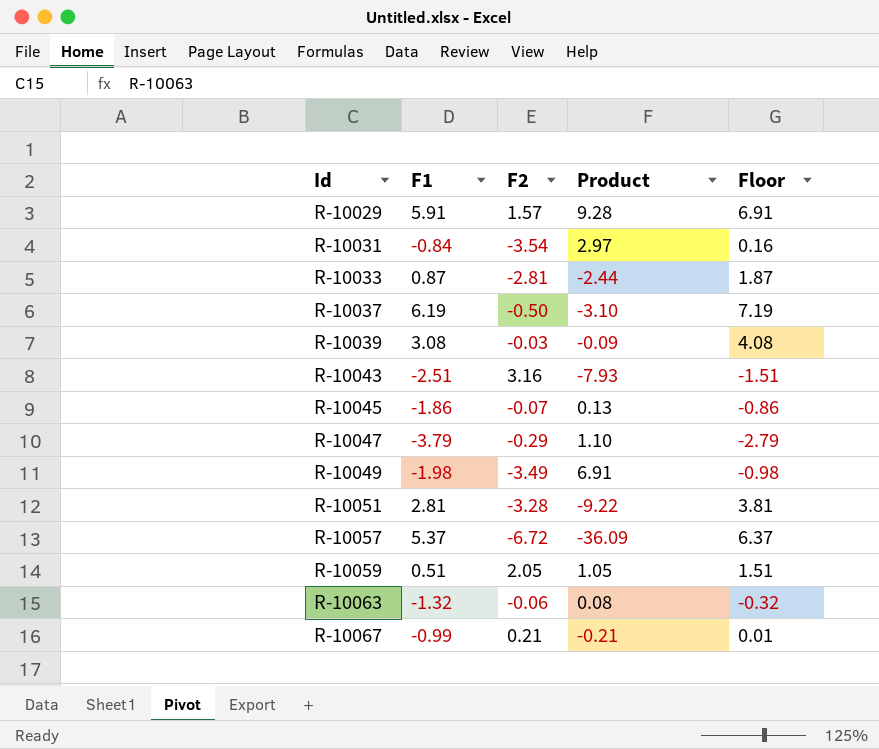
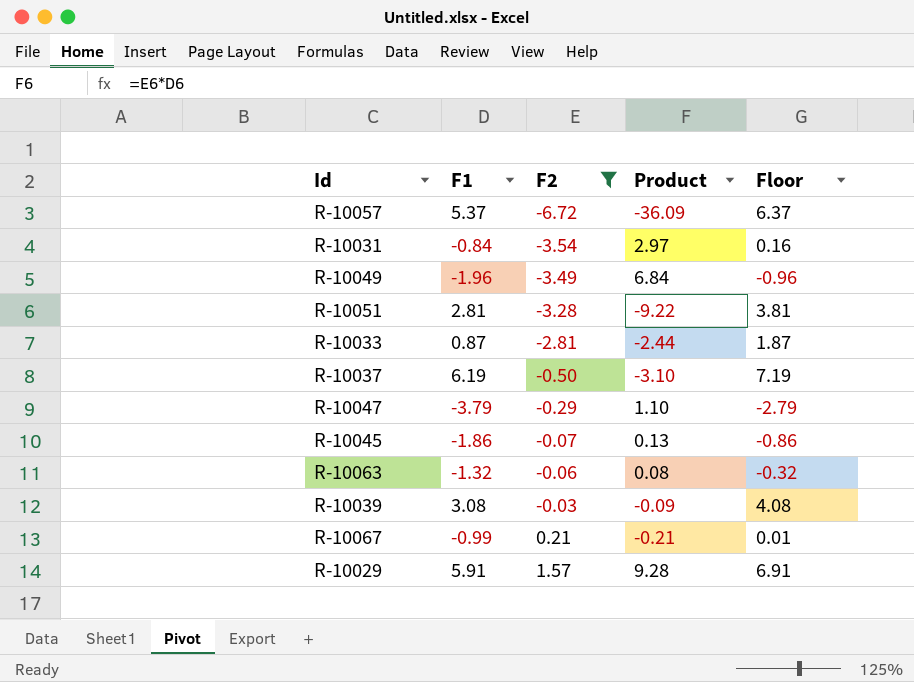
filter: none -> F2 <= 1.57
row order: Id ascending -> F2 ascending
R-10049 | F1: -1.98 -> -1.96
R-10049 | Product: 6.91 -> 6.84
R-10049 | Floor: -0.98 -> -0.96

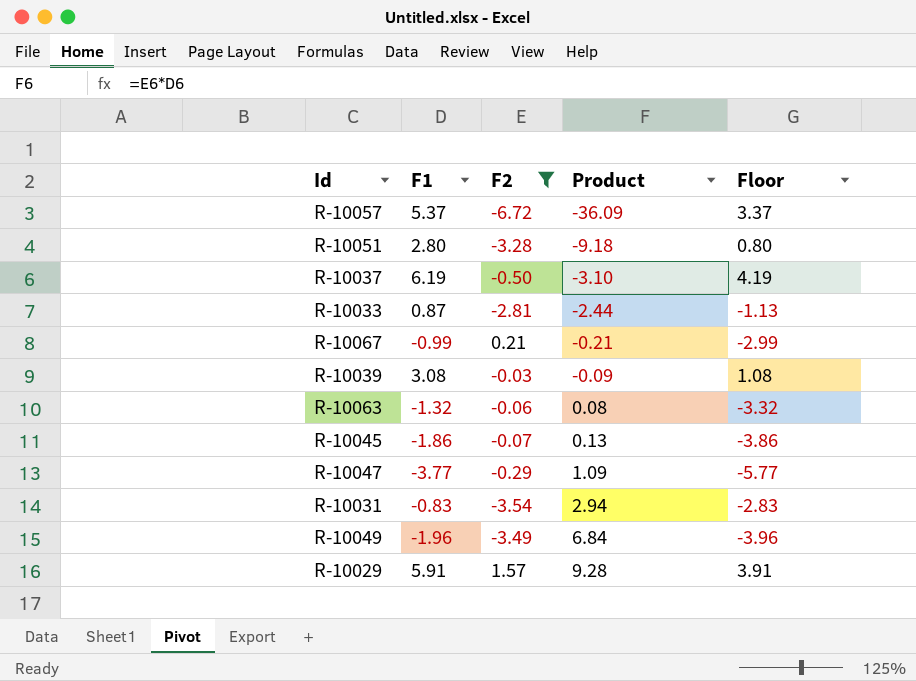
row order: F2 ascending -> Product ascending
column Floor | formula: [F1] + 1 -> [F1] - 2
R-10051 | F1: 2.81 -> 2.80
R-10051 | Product: -9.22 -> -9.18
R-10047 | F1: -3.79 -> -3.77
R-10047 | Product: 1.10 -> 1.09
R-10031 | F1: -0.84 -> -0.83
R-10031 | Product: 2.97 -> 2.94

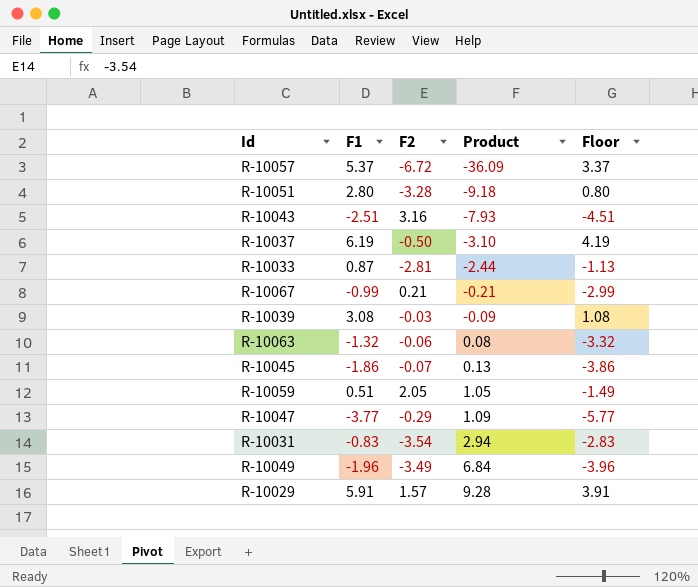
filter: F2 <= 1.57 -> none

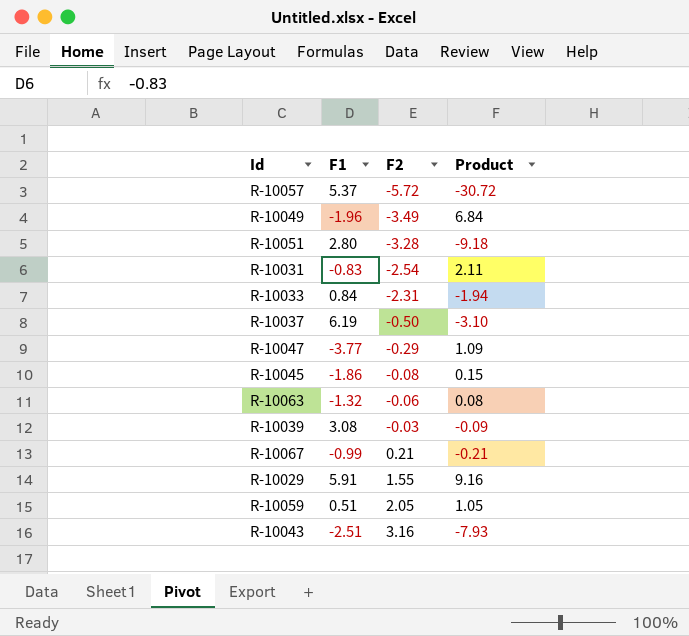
row order: Product ascending -> F2 ascending
column Floor | formula: [F1] - 2 -> none
R-10057 | F2: -6.72 -> -5.72
R-10057 | Product: -36.09 -> -30.72
R-10031 | F2: -3.54 -> -2.54
R-10031 | Product: 2.94 -> 2.11
R-10033 | F1: 0.87 -> 0.84
R-10033 | F2: -2.81 -> -2.31
R-10033 | Product: -2.44 -> -1.94
R-10045 | F2: -0.07 -> -0.08
R-10045 | Product: 0.13 -> 0.15
R-10029 | F2: 1.57 -> 1.55
R-10029 | Product: 9.28 -> 9.16

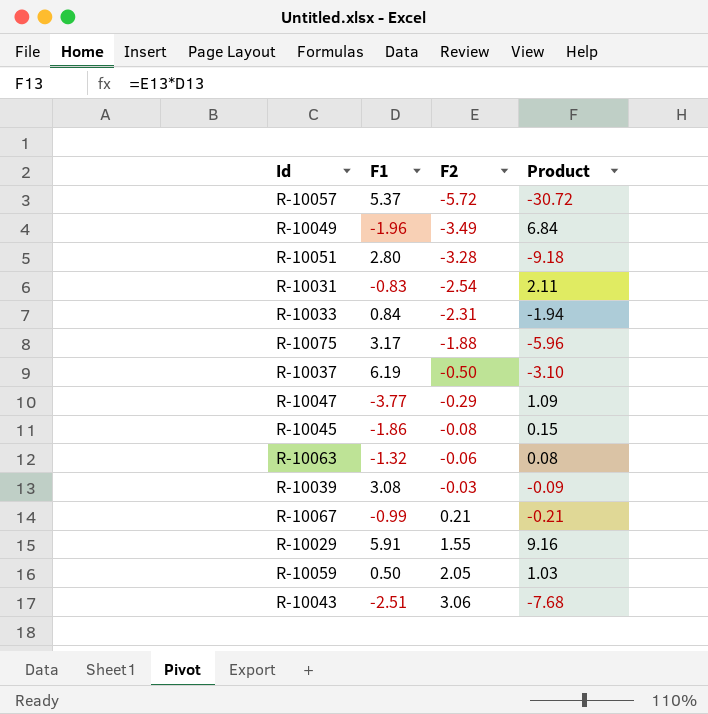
row R-10075: none -> 3.17 | -1.88 | -5.96
R-10059 | F1: 0.51 -> 0.50
R-10059 | Product: 1.05 -> 1.03
R-10043 | F2: 3.16 -> 3.06
R-10043 | Product: -7.93 -> -7.68

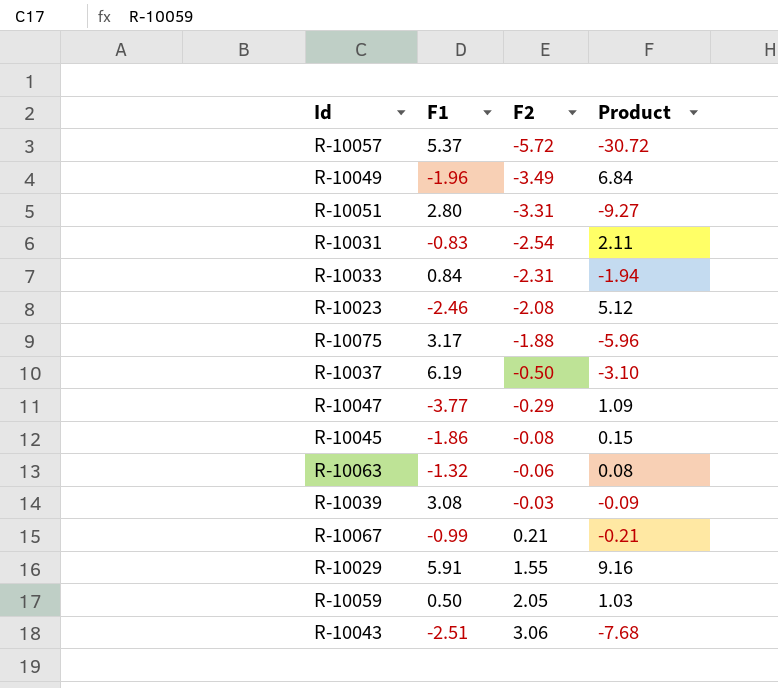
R-10051 | F2: -3.28 -> -3.31
R-10051 | Product: -9.18 -> -9.27
row R-10023: none -> -2.46 | -2.08 | 5.12

